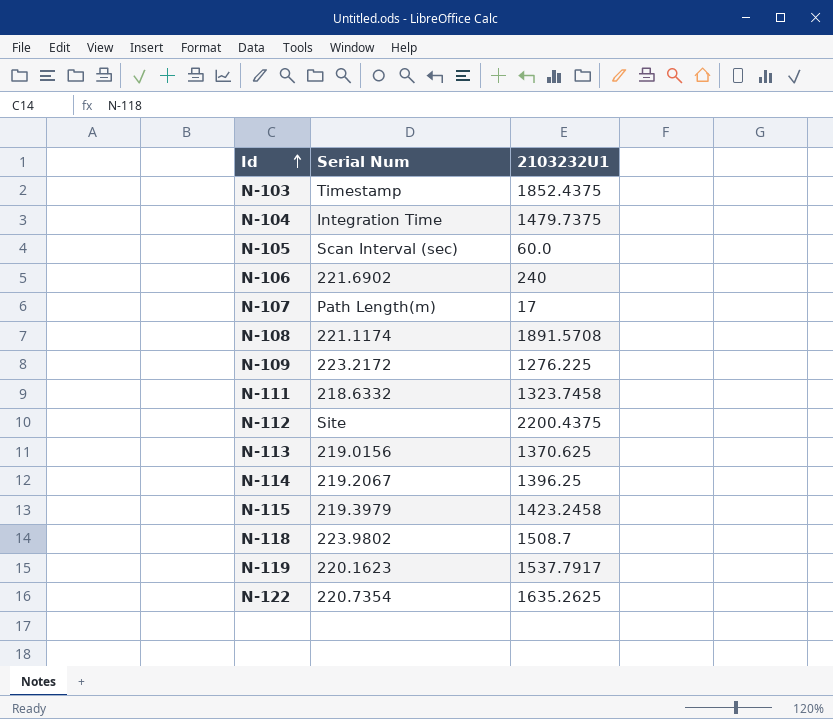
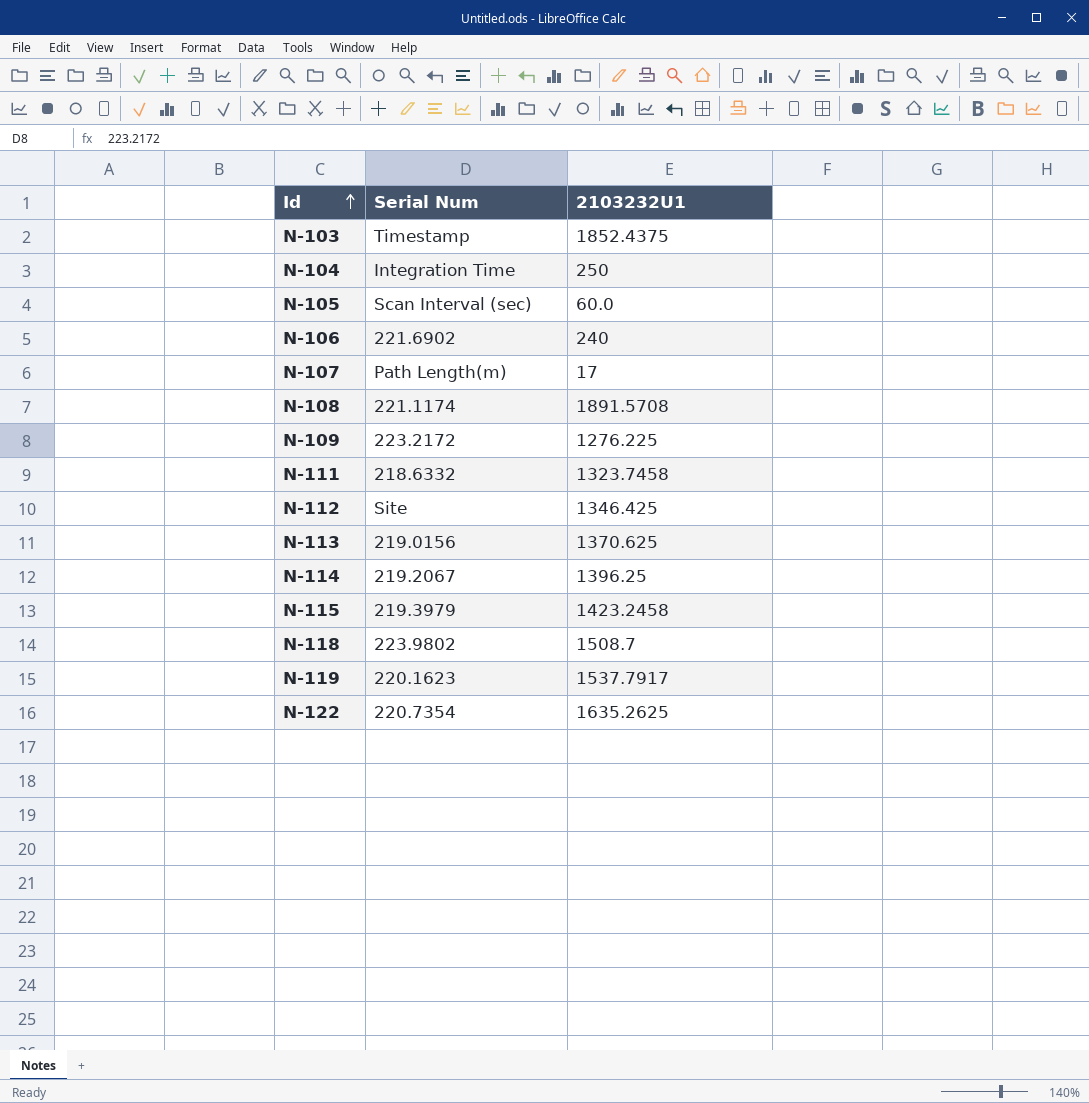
N-104 | 2103232U1: 1479.7375 -> 250
N-112 | 2103232U1: 2200.4375 -> 1346.425

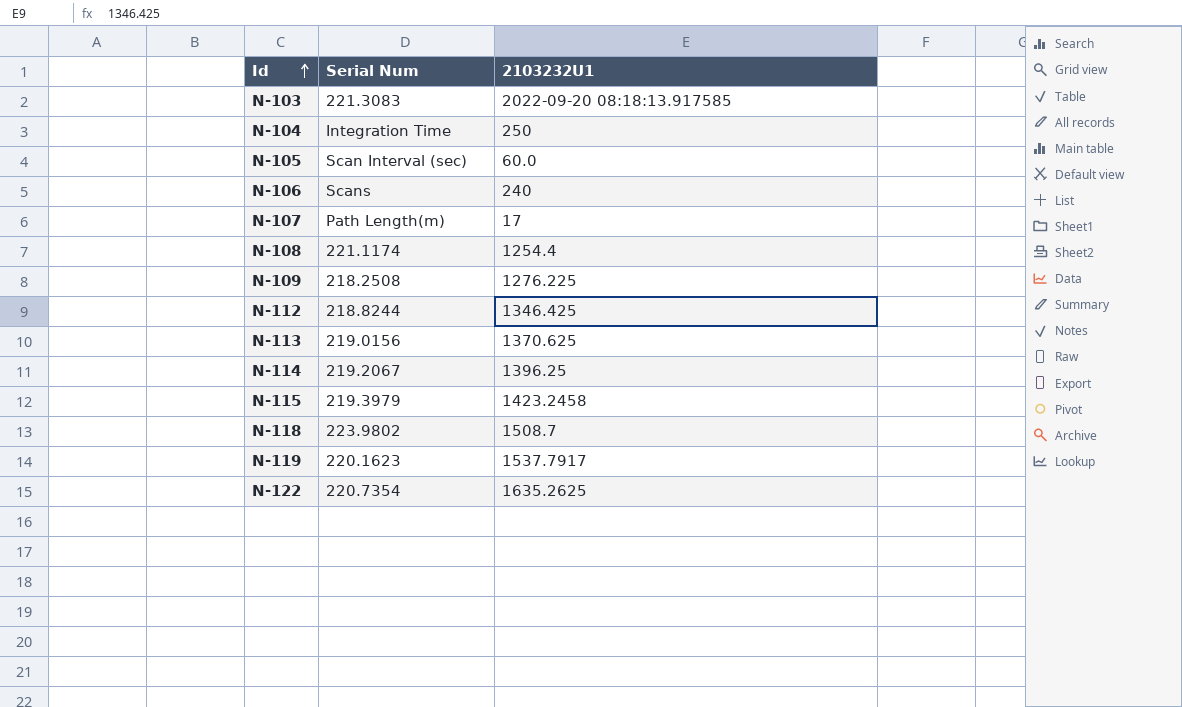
row N-111: 218.6332 | 1323.7458 -> none
N-103 | Serial Num: Timestamp -> 221.3083
N-103 | 2103232U1: 1852.4375 -> 2022-09-20 08:18:13.917585
N-106 | Serial Num: 221.6902 -> Scans
N-108 | 2103232U1: 1891.5708 -> 1254.4
N-109 | Serial Num: 223.2172 -> 218.2508
N-112 | Serial Num: Site -> 218.8244

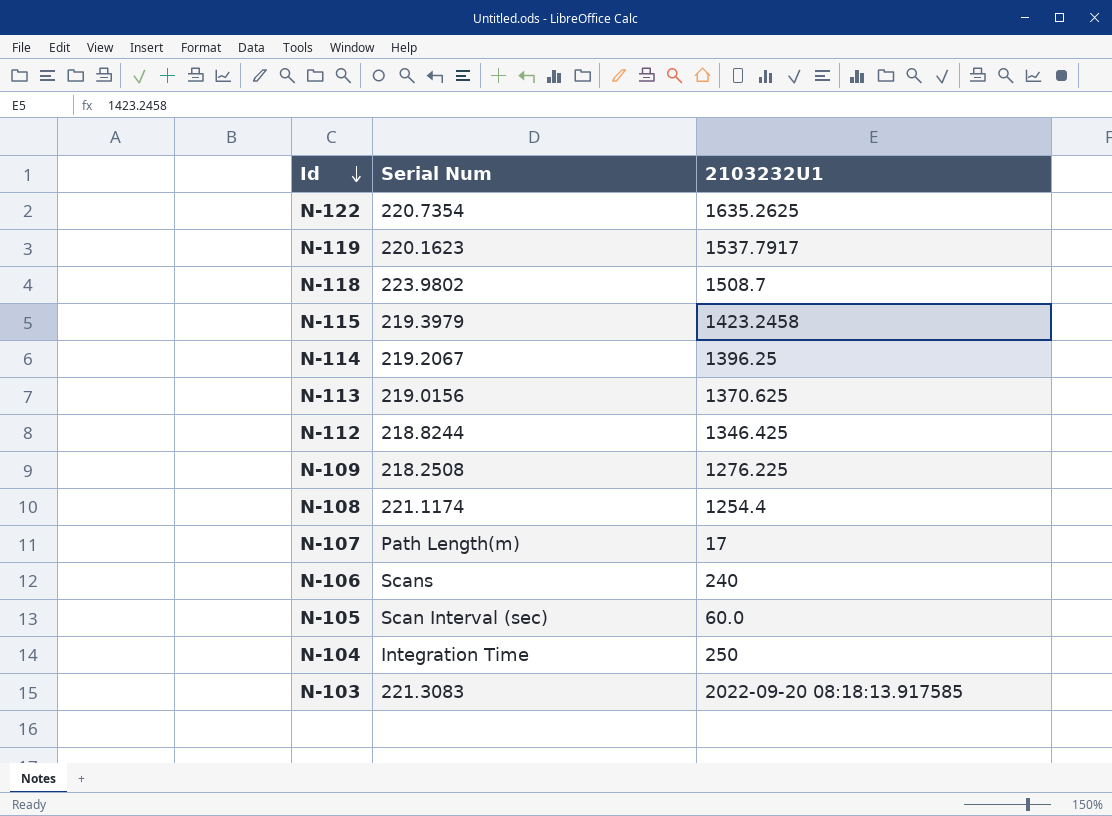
row order: Id ascending -> Id descending

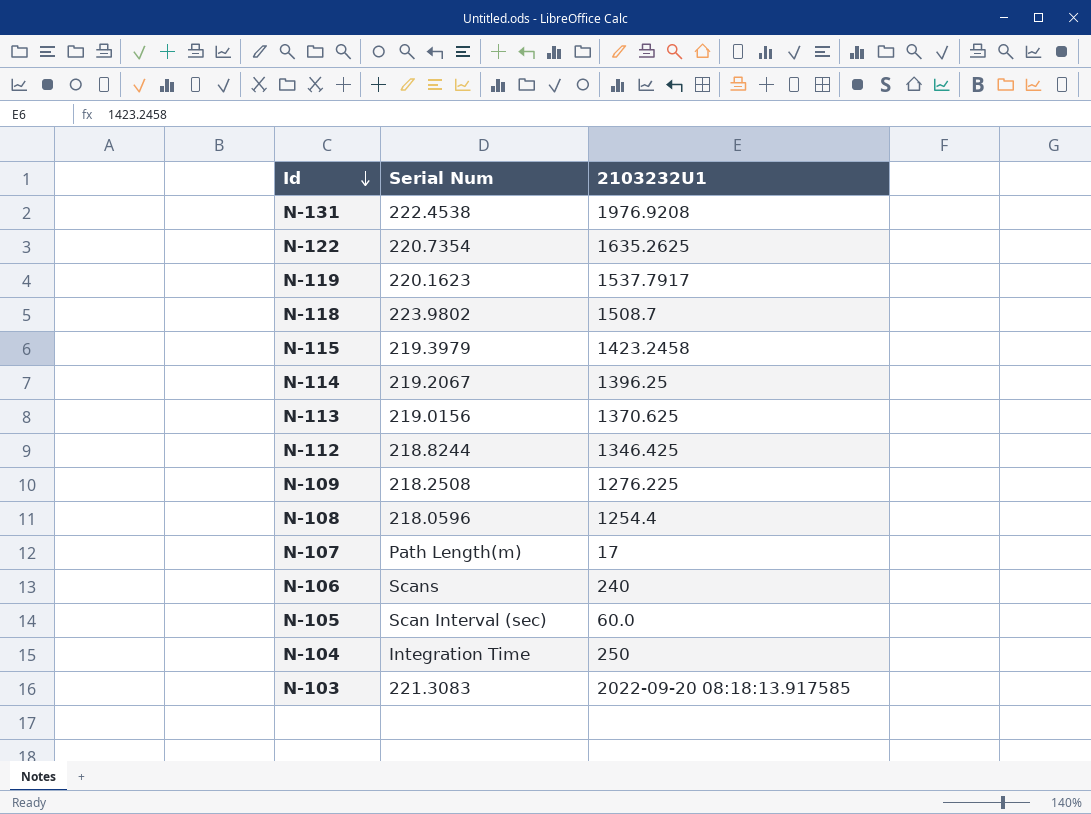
row N-131: none -> 222.4538 | 1976.9208
N-108 | Serial Num: 221.1174 -> 218.0596

